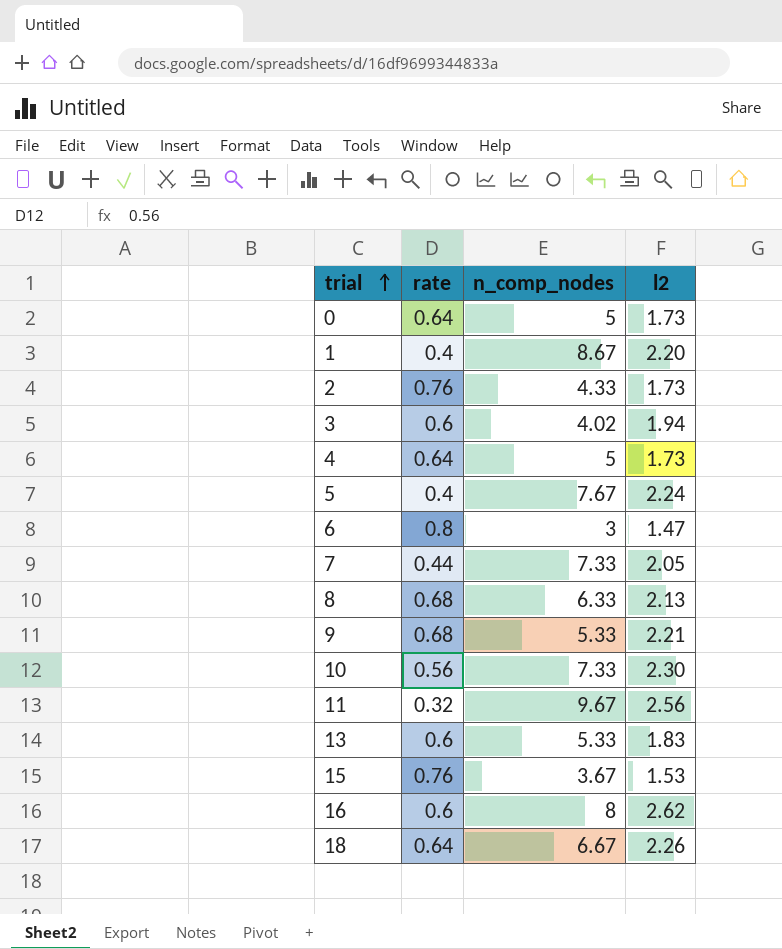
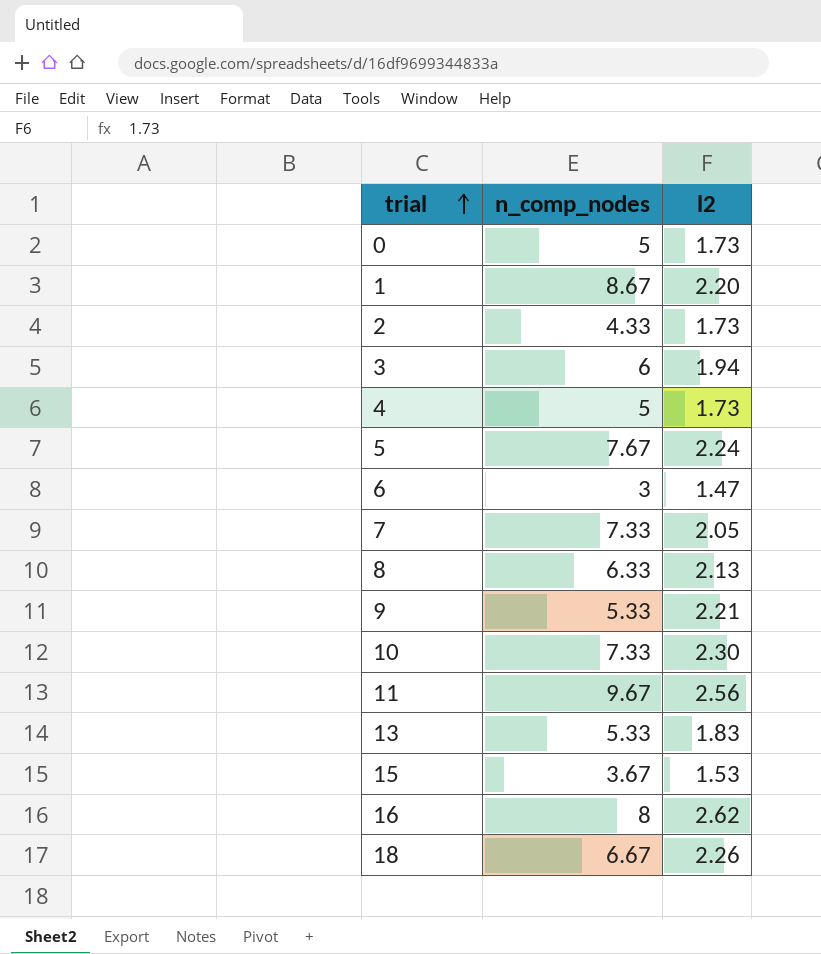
column rate | position: 2 -> none
3 | n_comp_nodes: 4.02 -> 6

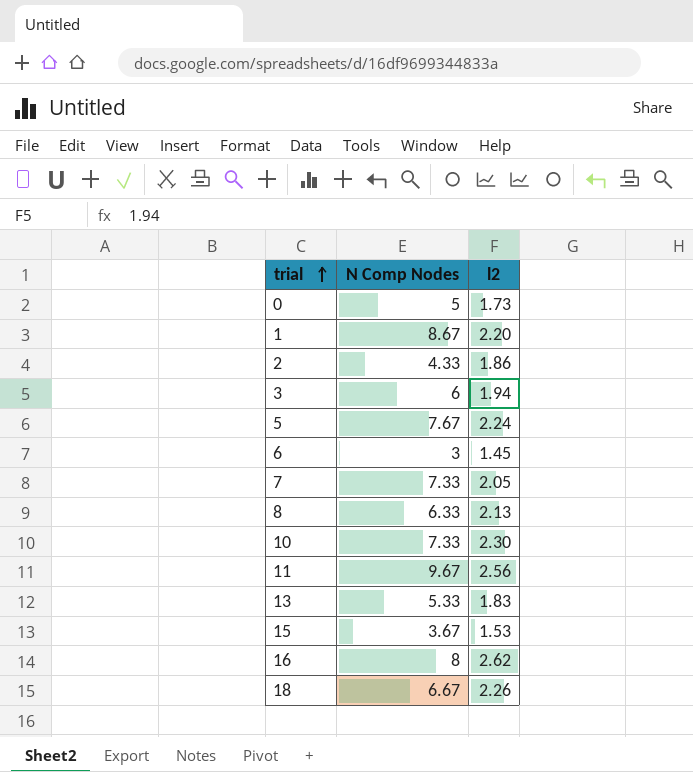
column name: n_comp_nodes -> N Comp Nodes
row 4: 5 | 1.73 -> none
row 9: 5.33 | 2.21 -> none
2 | l2: 1.73 -> 1.86
6 | l2: 1.47 -> 1.45

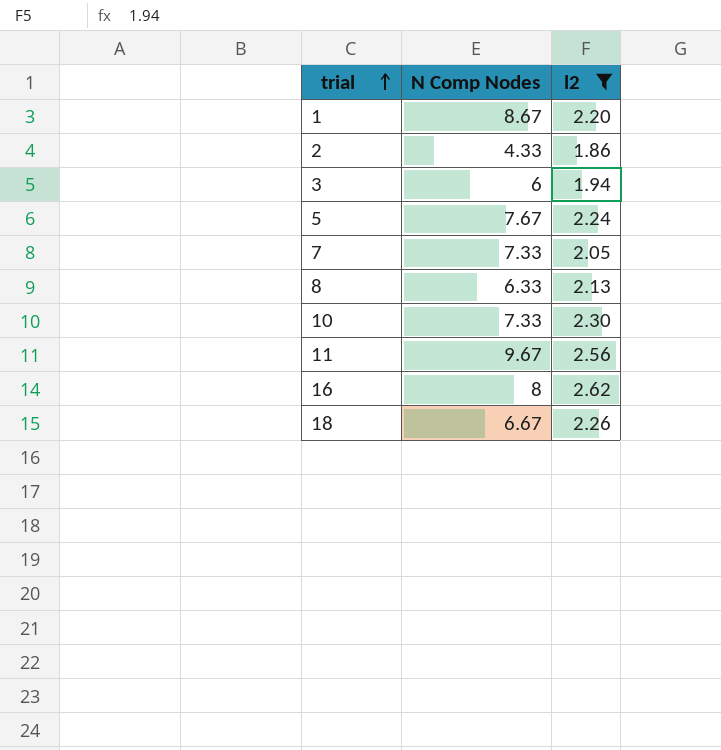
filter: none -> l2 >= 1.86

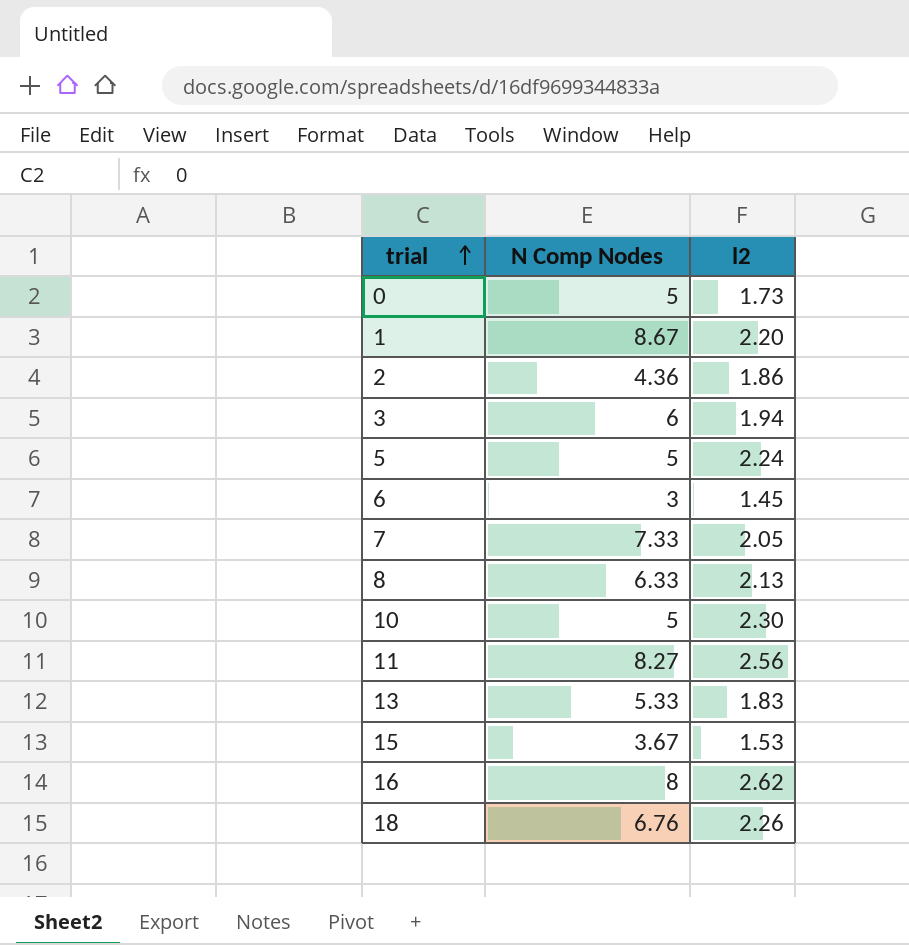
filter: l2 >= 1.86 -> none
2 | N Comp Nodes: 4.33 -> 4.36
5 | N Comp Nodes: 7.67 -> 5
10 | N Comp Nodes: 7.33 -> 5
11 | N Comp Nodes: 9.67 -> 8.27
18 | N Comp Nodes: 6.67 -> 6.76

